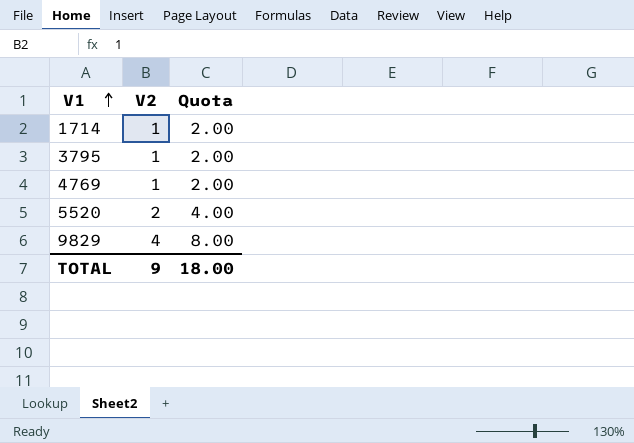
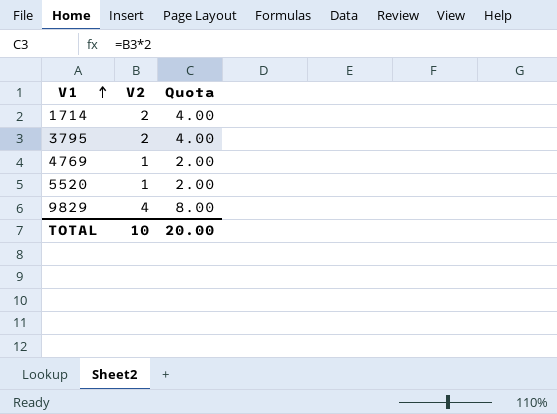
1714 | V2: 1 -> 2
1714 | Quota: 2.00 -> 4.00
3795 | V2: 1 -> 2
3795 | Quota: 2.00 -> 4.00
5520 | V2: 2 -> 1
5520 | Quota: 4.00 -> 2.00
TOTAL | V2: 9 -> 10
TOTAL | Quota: 18.00 -> 20.00

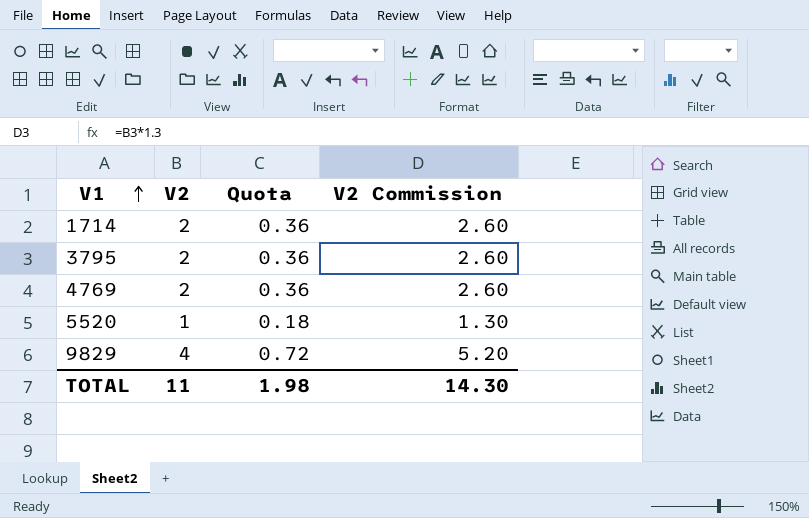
column Quota | formula: [V2] * 2 -> [V2] * 0.18
column V2 Commission | formula: none -> [V2] * 1.3
4769 | V2: 1 -> 2
TOTAL | V2: 10 -> 11
TOTAL | Quota: 20.00 -> 1.98

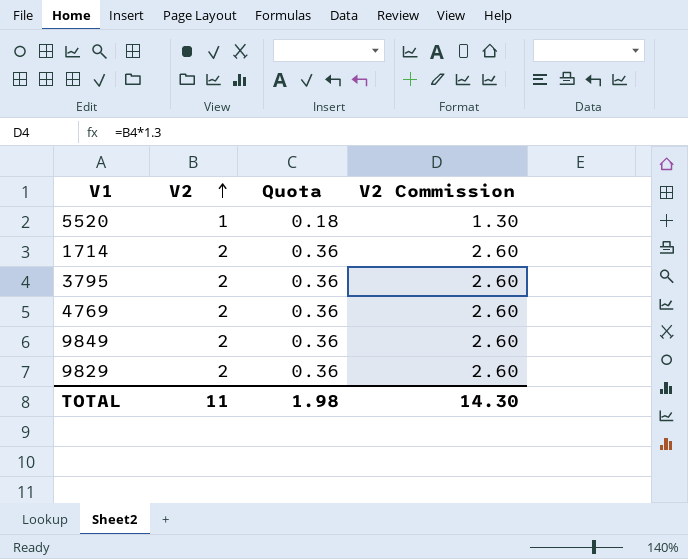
row order: V1 ascending -> V2 ascending
row 9849: none -> 2 | 0.36 | 2.60
9829 | V2: 4 -> 2
9829 | Quota: 0.72 -> 0.36
9829 | V2 Commission: 5.20 -> 2.60

